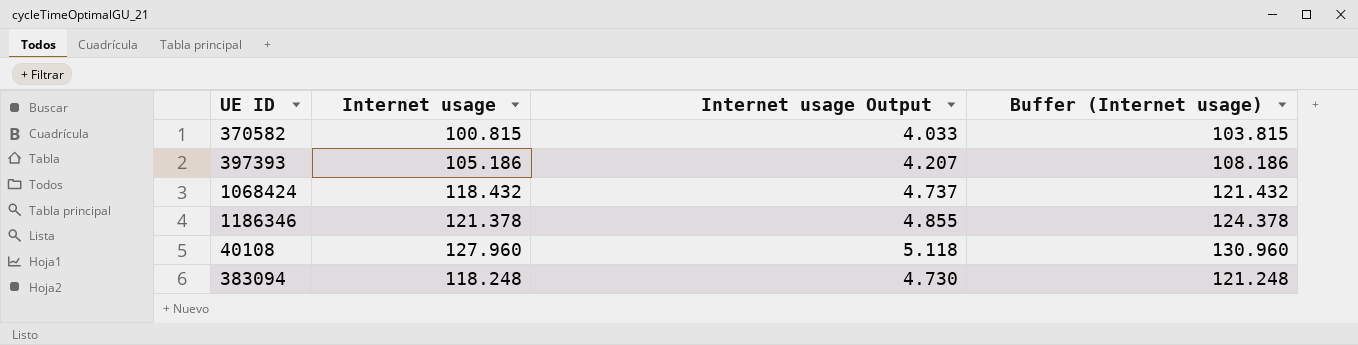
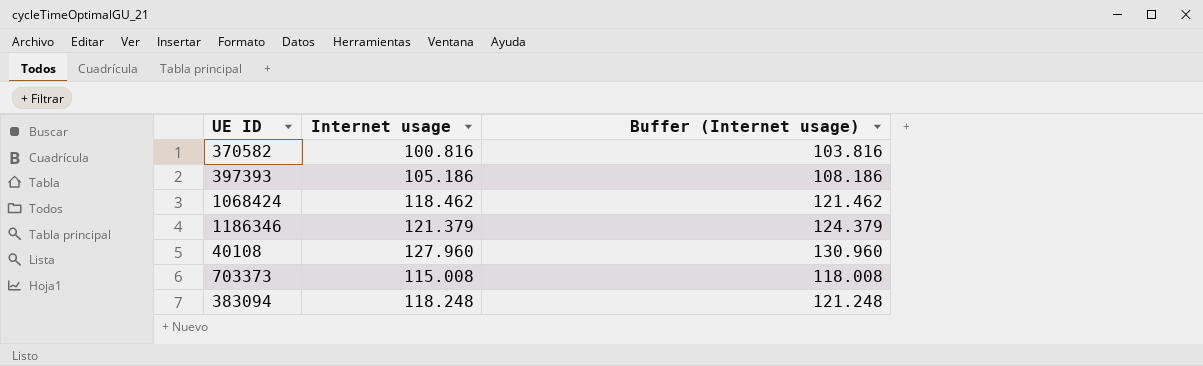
column Internet usage Output | formula: [Internet usage] * 0.04 -> none
370582 | Internet usage: 100.815 -> 100.816
370582 | Buffer (Internet usage): 103.815 -> 103.816
1068424 | Internet usage: 118.432 -> 118.462
1068424 | Buffer (Internet usage): 121.432 -> 121.462
1186346 | Internet usage: 121.378 -> 121.379
1186346 | Buffer (Internet usage): 124.378 -> 124.379
row 703373: none -> 115.008 | 118.008

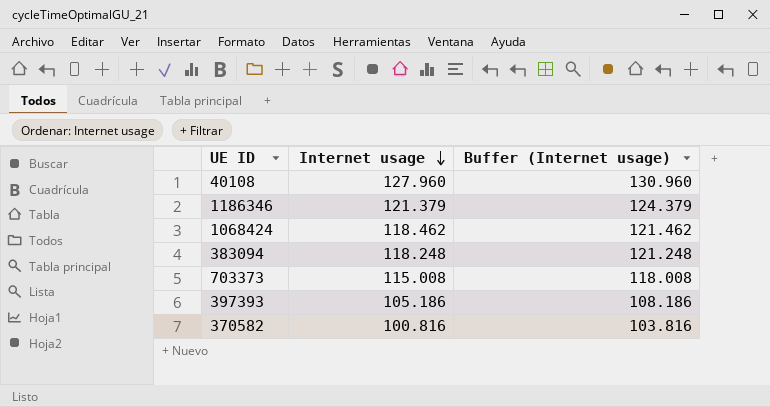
row order: none -> Internet usage descending

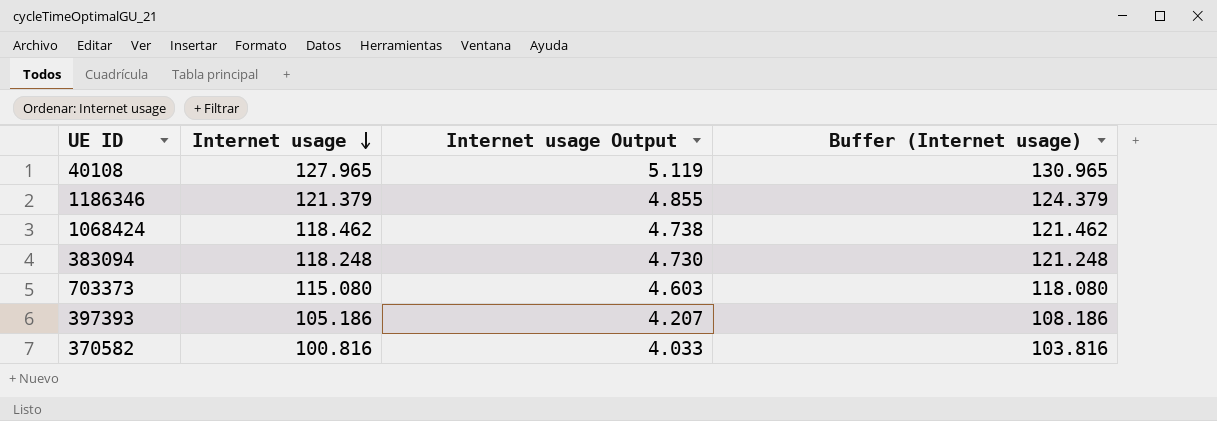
column Internet usage Output | formula: none -> [Internet usage] * 0.04
40108 | Internet usage: 127.960 -> 127.965
40108 | Buffer (Internet usage): 130.960 -> 130.965
703373 | Internet usage: 115.008 -> 115.080
703373 | Buffer (Internet usage): 118.008 -> 118.080

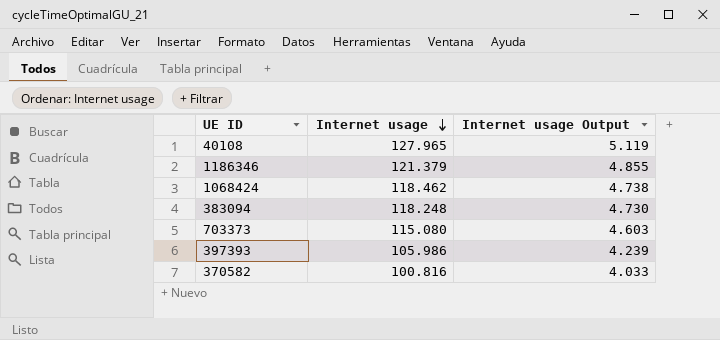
column Buffer (Internet usage) | formula: [Internet usage] + 3 -> none
397393 | Internet usage: 105.186 -> 105.986
397393 | Internet usage Output: 4.207 -> 4.239

